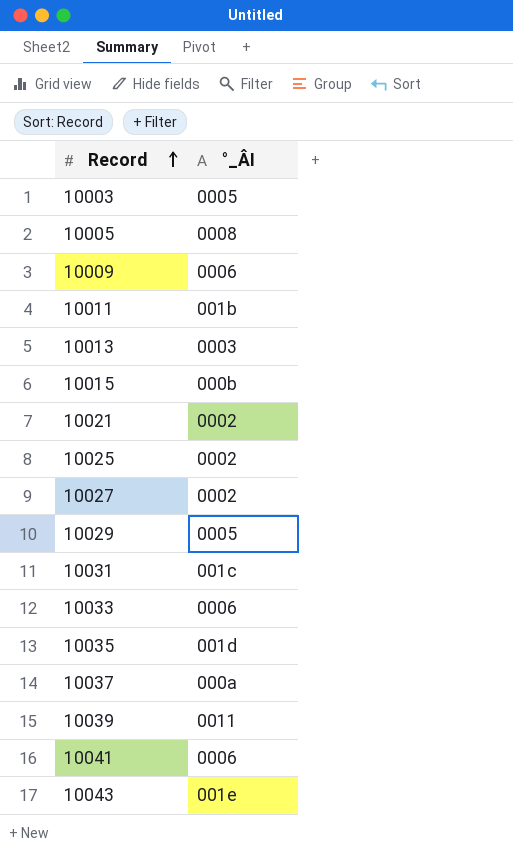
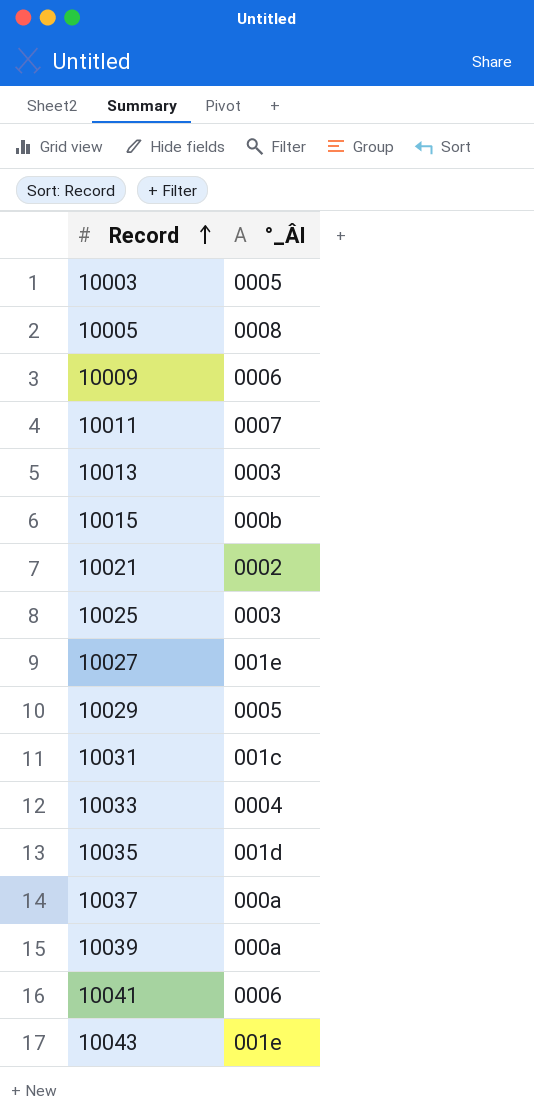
10011 | °_ÂI: 001b -> 0007
10025 | °_ÂI: 0002 -> 0003
10027 | °_ÂI: 0002 -> 001e
10033 | °_ÂI: 0006 -> 0004
10039 | °_ÂI: 0011 -> 000a

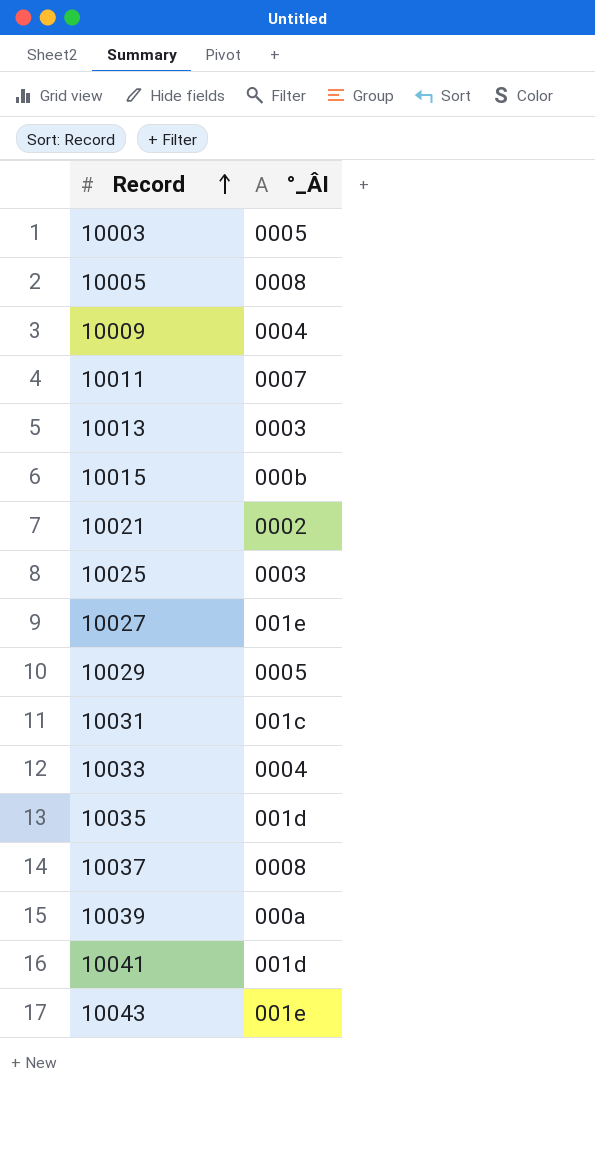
10009 | °_ÂI: 0006 -> 0004
10037 | °_ÂI: 000a -> 0008
10041 | °_ÂI: 0006 -> 001d

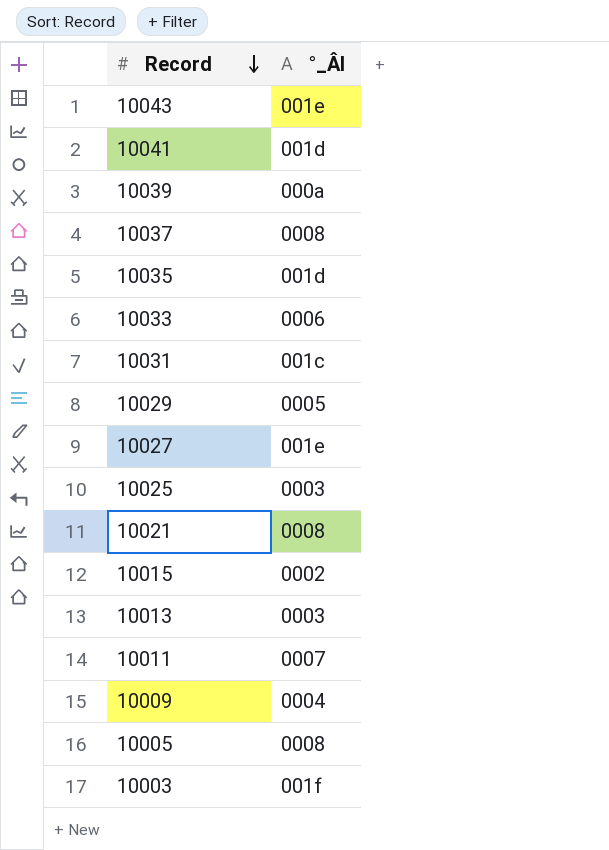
row order: Record ascending -> Record descending
10033 | °_ÂI: 0004 -> 0006
10021 | °_ÂI: 0002 -> 0008
10015 | °_ÂI: 000b -> 0002
10003 | °_ÂI: 0005 -> 001f

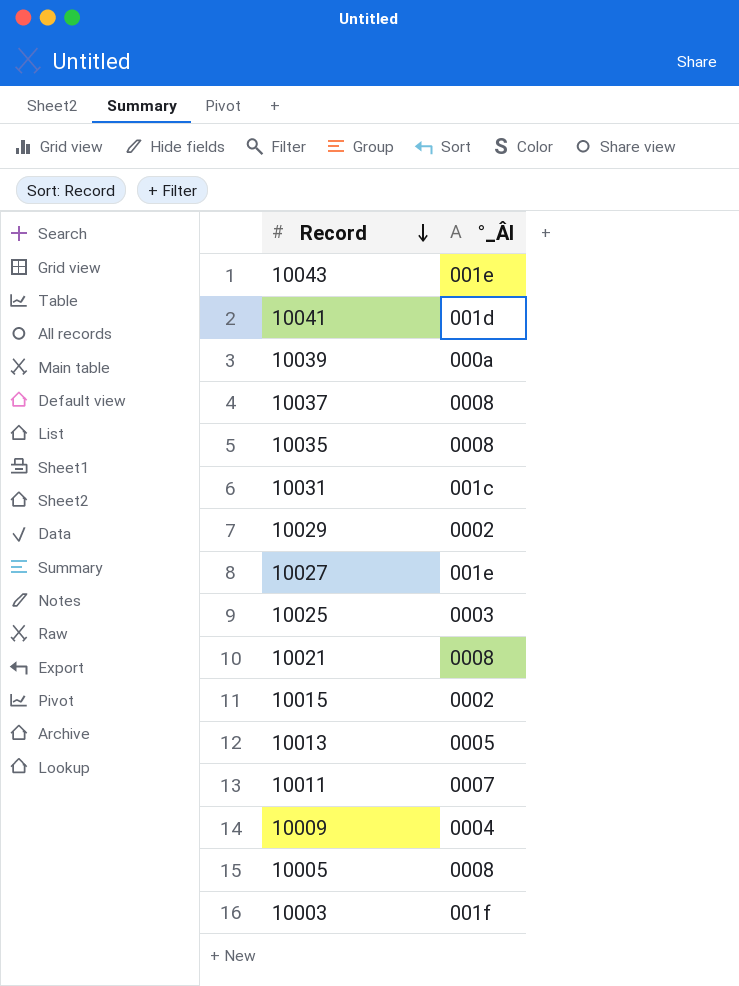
row 10033: 0006 -> none
10035 | °_ÂI: 001d -> 0008
10029 | °_ÂI: 0005 -> 0002
10013 | °_ÂI: 0003 -> 0005

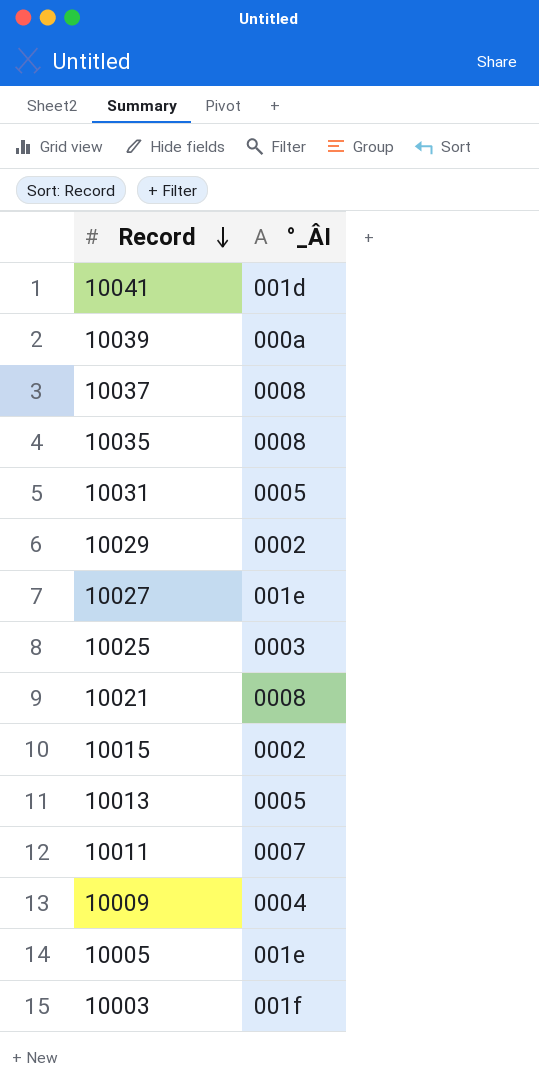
row 10043: 001e -> none
10031 | °_ÂI: 001c -> 0005
10005 | °_ÂI: 0008 -> 001e

